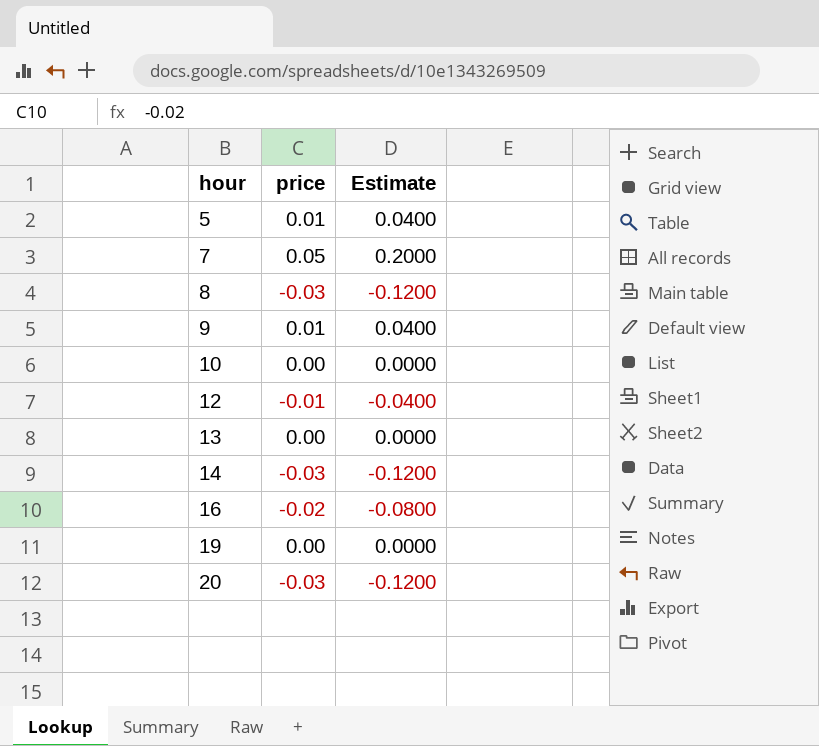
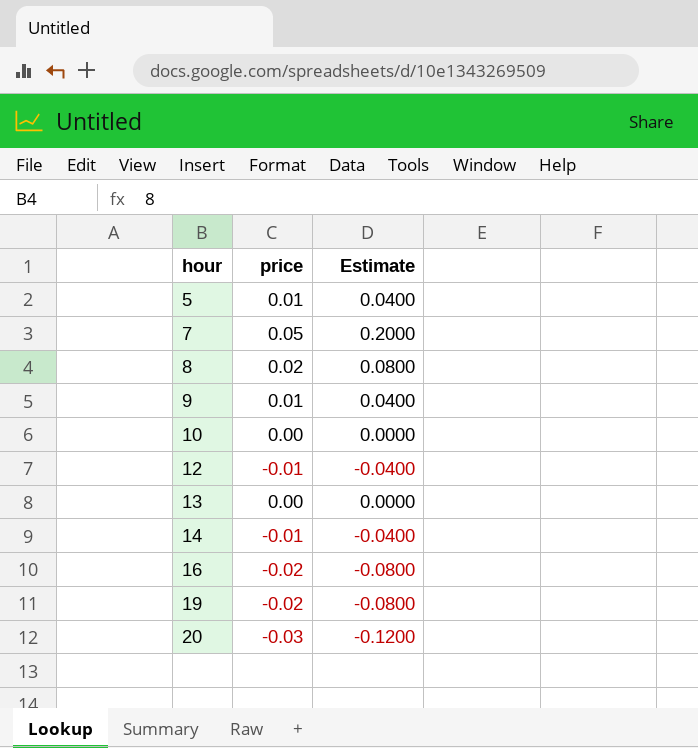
8 | price: -0.03 -> 0.02
8 | Estimate: -0.1200 -> 0.0800
14 | price: -0.03 -> -0.01
14 | Estimate: -0.1200 -> -0.0400
19 | price: 0.00 -> -0.02
19 | Estimate: 0.0000 -> -0.0800

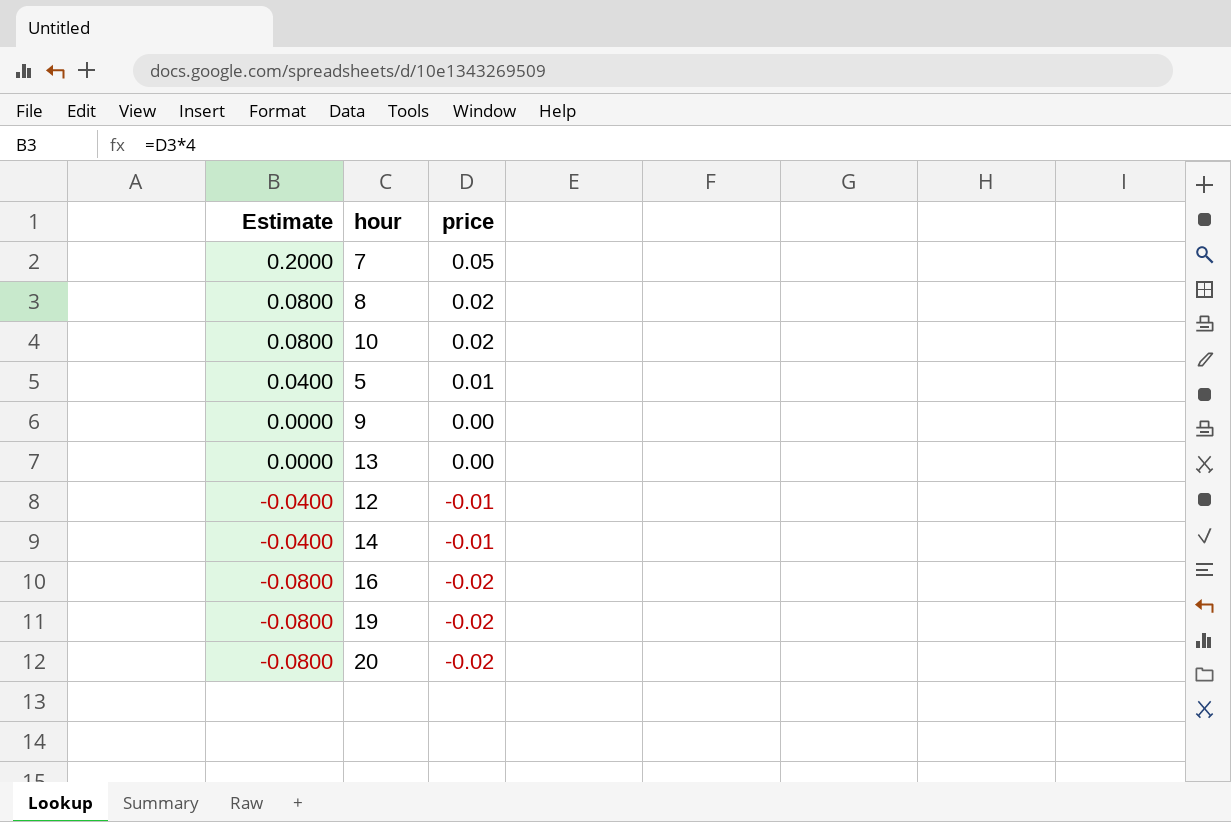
row order: hour ascending -> Estimate descending
column Estimate | position: 3 -> 1
10 | Estimate: 0.0000 -> 0.0800
10 | price: 0.00 -> 0.02
9 | Estimate: 0.0400 -> 0.0000
9 | price: 0.01 -> 0.00
20 | Estimate: -0.1200 -> -0.0800
20 | price: -0.03 -> -0.02

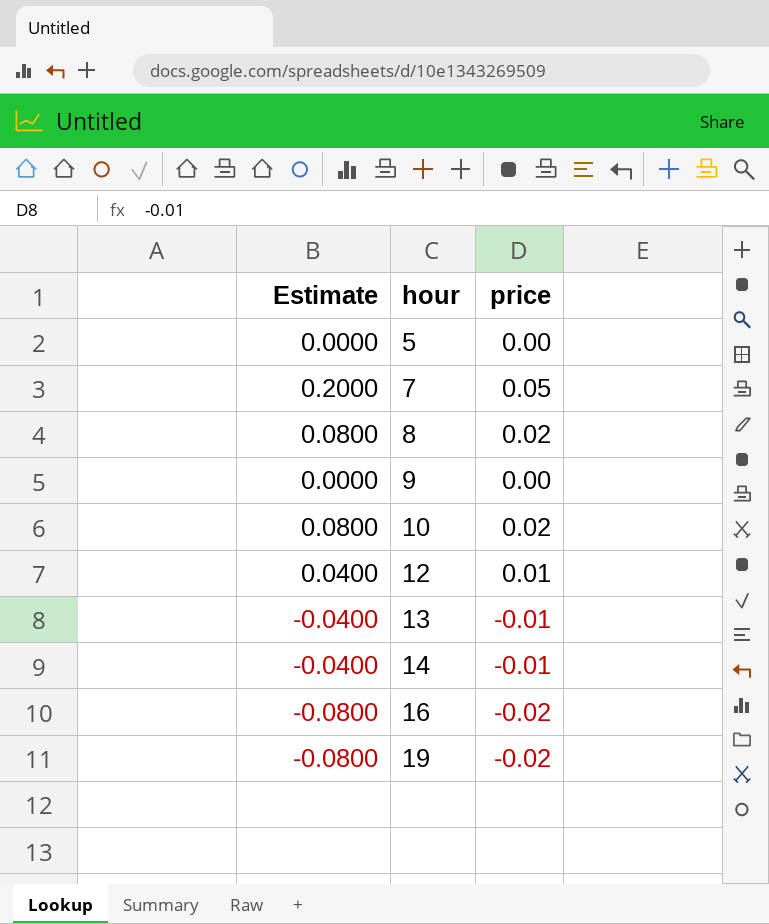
row order: Estimate descending -> hour ascending
row 20: -0.0800 | -0.02 -> none
5 | Estimate: 0.0400 -> 0.0000
5 | price: 0.01 -> 0.00
12 | Estimate: -0.0400 -> 0.0400
12 | price: -0.01 -> 0.01
13 | Estimate: 0.0000 -> -0.0400
13 | price: 0.00 -> -0.01

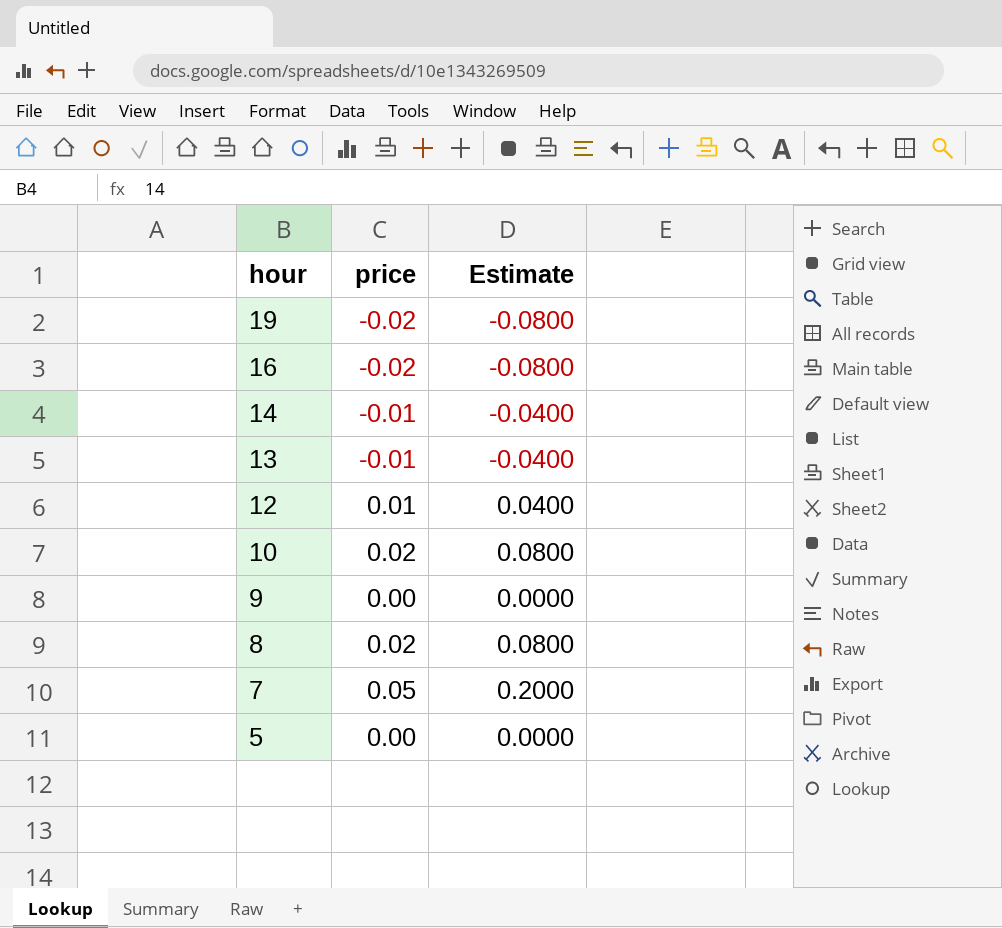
row order: hour ascending -> hour descending
column Estimate | position: 1 -> 3

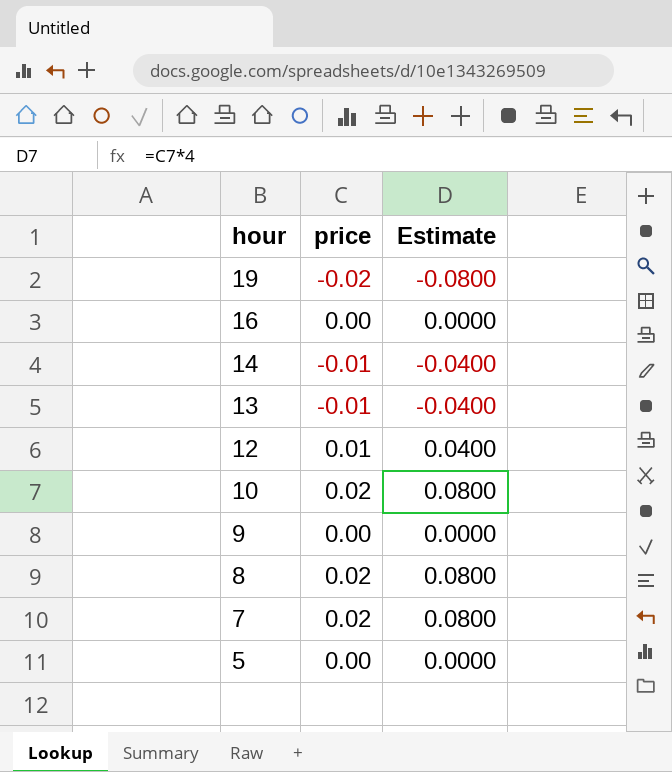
16 | price: -0.02 -> 0.00
16 | Estimate: -0.0800 -> 0.0000
7 | price: 0.05 -> 0.02
7 | Estimate: 0.2000 -> 0.0800

